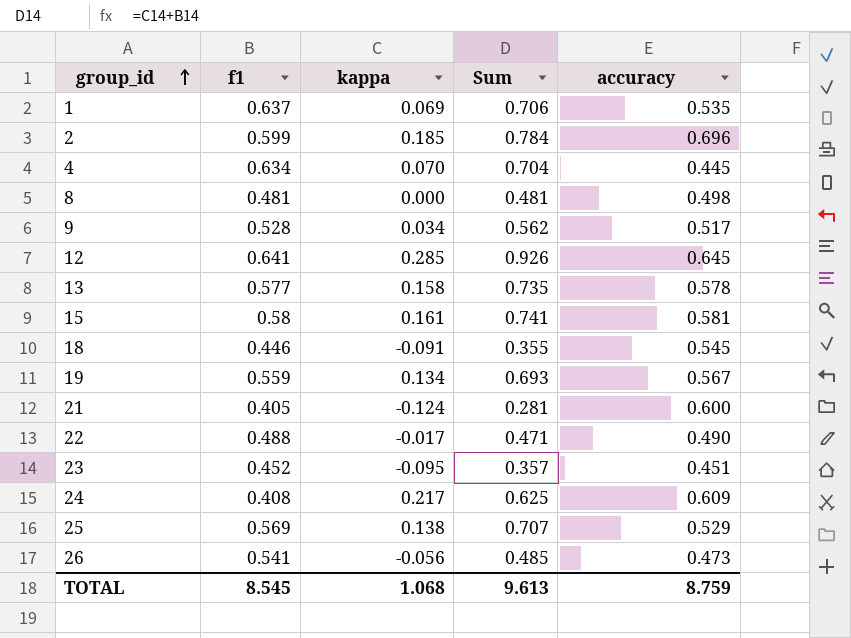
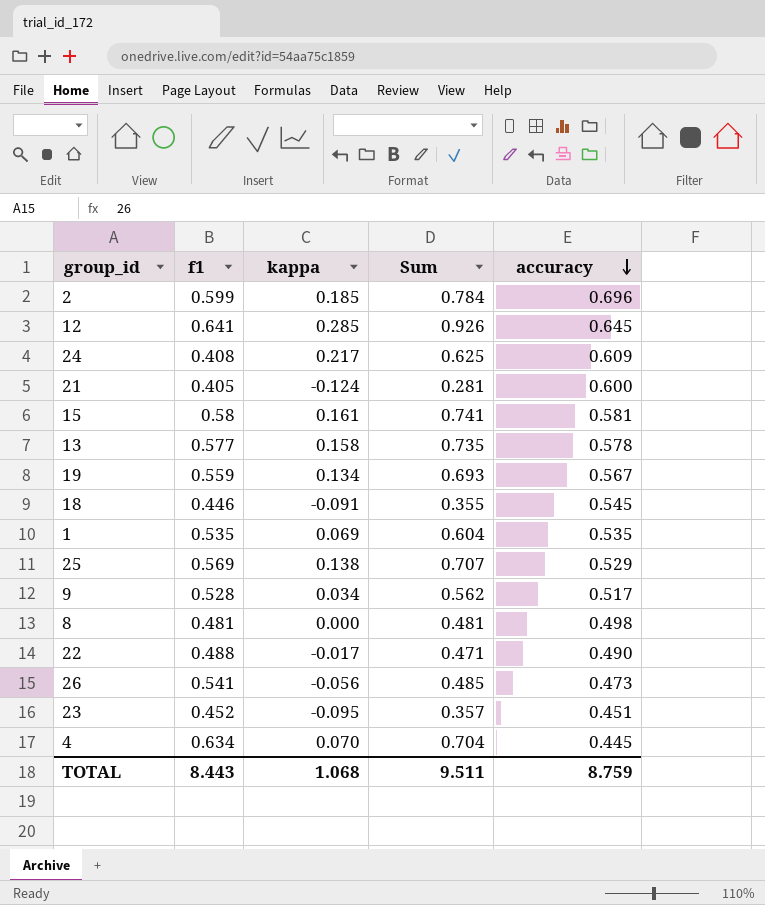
row order: group_id ascending -> accuracy descending
1 | f1: 0.637 -> 0.535
1 | Sum: 0.706 -> 0.604
TOTAL | f1: 8.545 -> 8.443
TOTAL | Sum: 9.613 -> 9.511

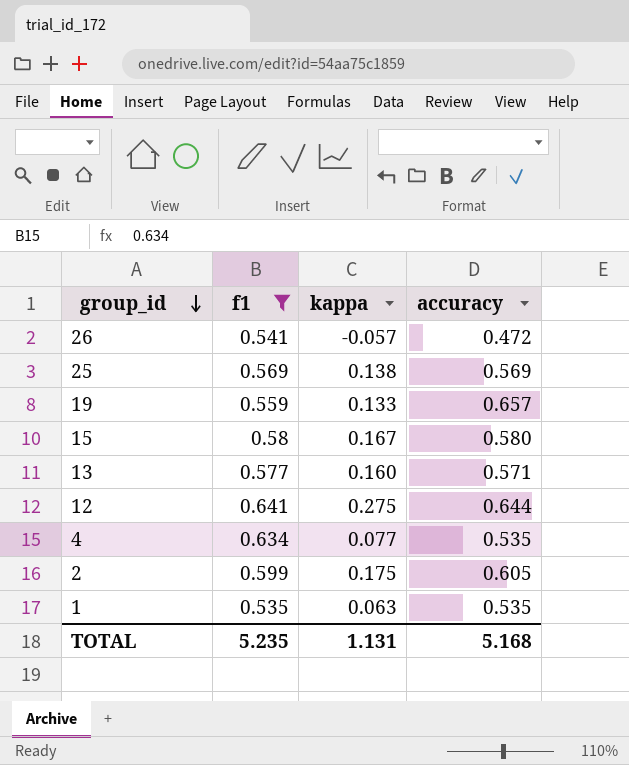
filter: none -> f1 >= 0.535
row order: accuracy descending -> group_id descending
column Sum | formula: [f1] + [kappa] -> none
26 | kappa: -0.056 -> -0.057
26 | accuracy: 0.473 -> 0.472
25 | accuracy: 0.529 -> 0.569
19 | kappa: 0.134 -> 0.133
19 | accuracy: 0.567 -> 0.657
15 | kappa: 0.161 -> 0.167
15 | accuracy: 0.581 -> 0.580
13 | kappa: 0.158 -> 0.160
13 | accuracy: 0.578 -> 0.571
12 | kappa: 0.285 -> 0.275
12 | accuracy: 0.645 -> 0.644
4 | kappa: 0.070 -> 0.077
4 | accuracy: 0.445 -> 0.535
2 | kappa: 0.185 -> 0.175
2 | accuracy: 0.696 -> 0.605
1 | kappa: 0.069 -> 0.063
TOTAL | f1: 8.443 -> 5.235
TOTAL | kappa: 1.068 -> 1.131
TOTAL | accuracy: 8.759 -> 5.168

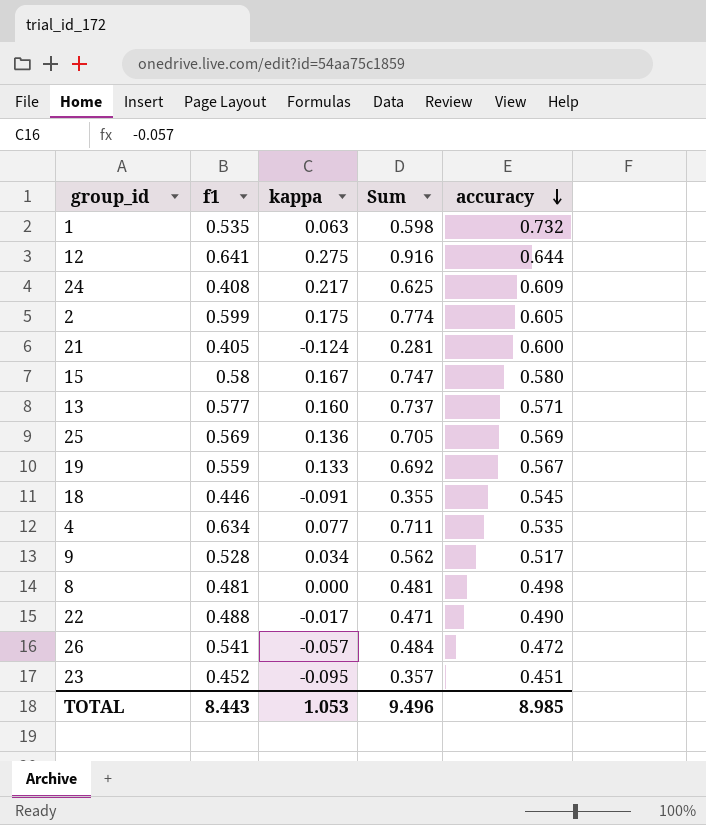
filter: f1 >= 0.535 -> none
row order: group_id descending -> accuracy descending
column Sum | formula: none -> [f1] + [kappa]
1 | accuracy: 0.535 -> 0.732
25 | kappa: 0.138 -> 0.136
19 | accuracy: 0.657 -> 0.567
TOTAL | f1: 5.235 -> 8.443
TOTAL | kappa: 1.131 -> 1.053
TOTAL | accuracy: 5.168 -> 8.985

